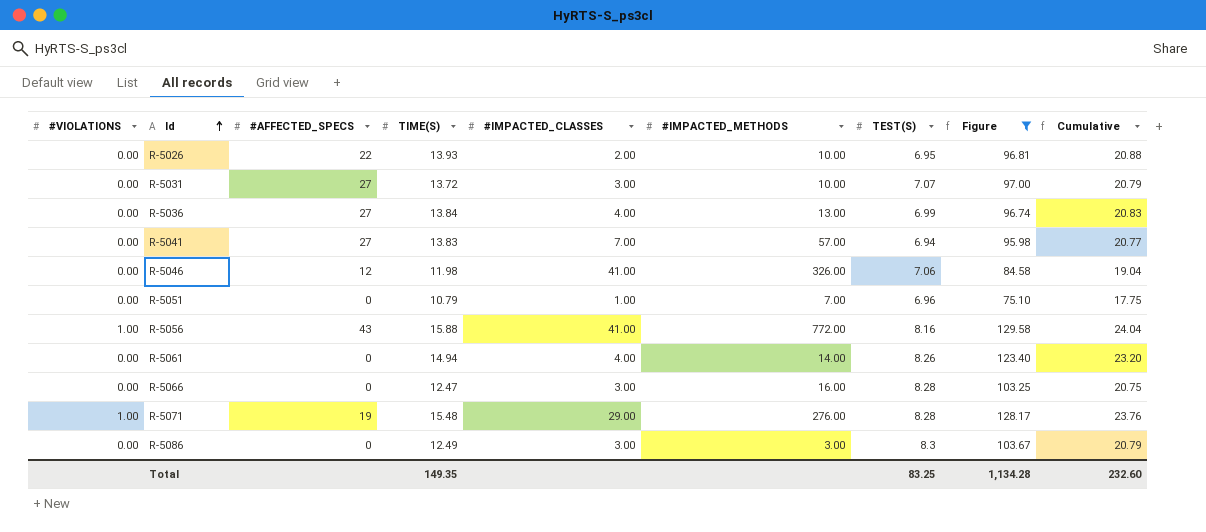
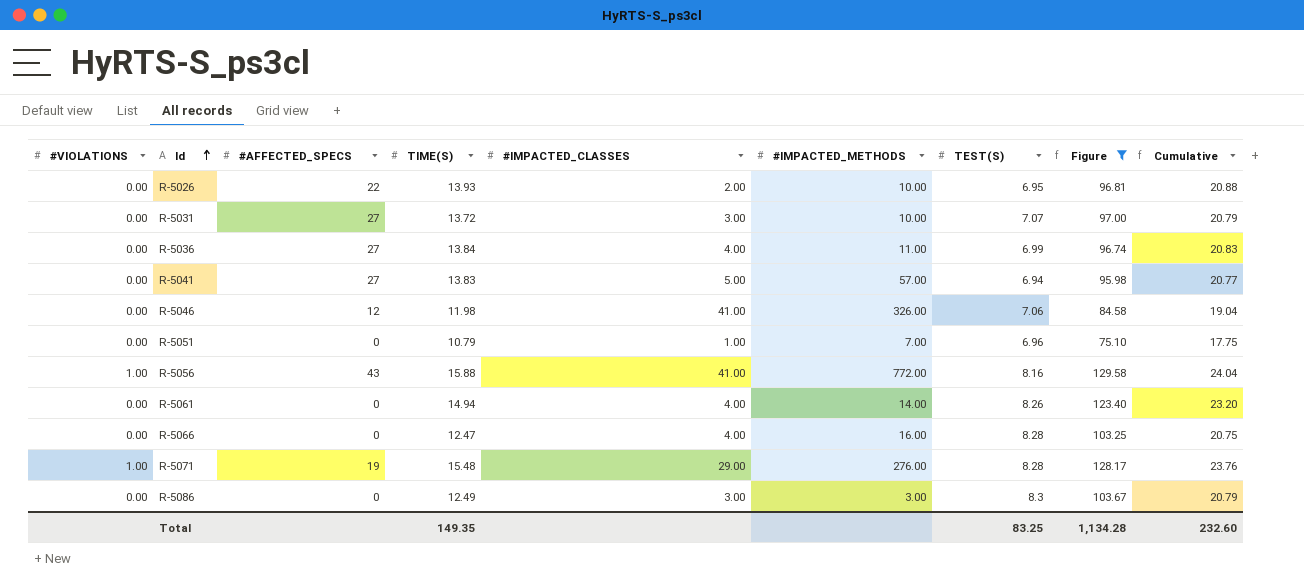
R-5036 | #IMPACTED_METHODS: 13.00 -> 11.00
R-5041 | #IMPACTED_CLASSES: 7.00 -> 5.00
R-5066 | #IMPACTED_CLASSES: 3.00 -> 4.00

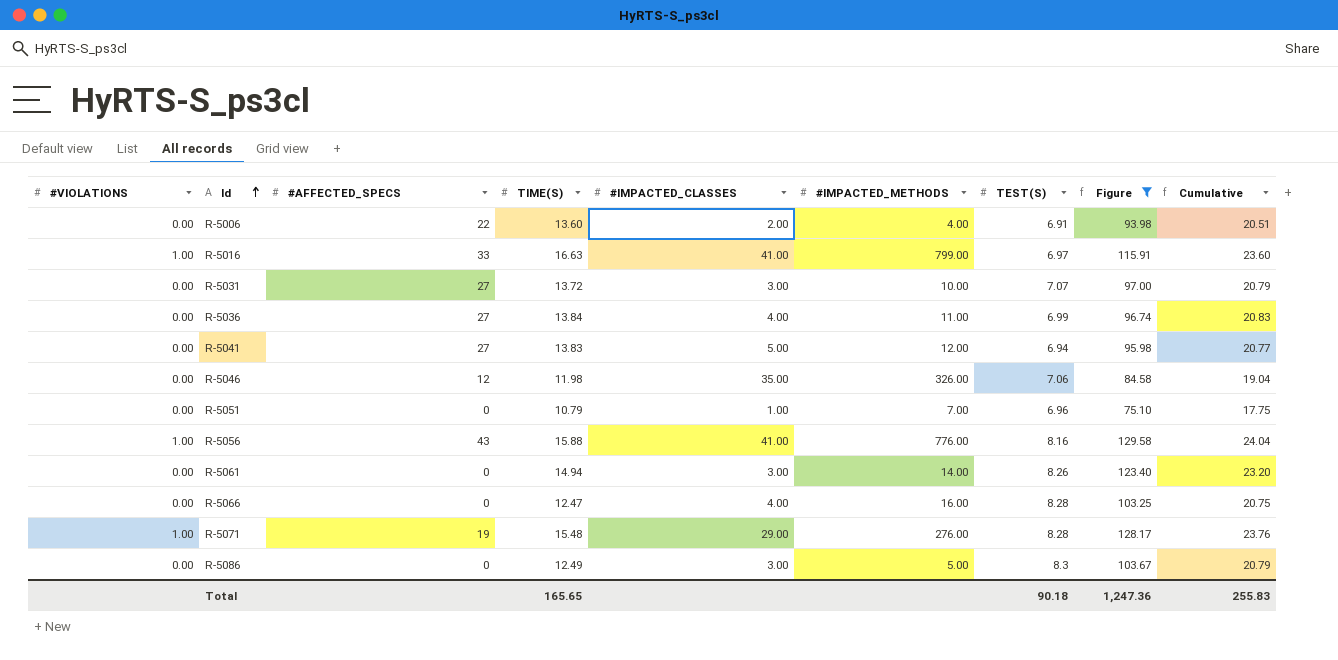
row R-5026: 0.00 | 22 | 13.93 | 2.00 | 10.00 | 6.95 | 96.81 | 20.88 -> none
row R-5006: none -> 0.00 | 22 | 13.60 | 2.00 | 4.00 | 6.91 | 93.98 | 20.51
row R-5016: none -> 1.00 | 33 | 16.63 | 41.00 | 799.00 | 6.97 | 115.91 | 23.60
R-5041 | #IMPACTED_METHODS: 57.00 -> 12.00
R-5046 | #IMPACTED_CLASSES: 41.00 -> 35.00
R-5056 | #IMPACTED_METHODS: 772.00 -> 776.00
R-5061 | #IMPACTED_CLASSES: 4.00 -> 3.00
R-5086 | #IMPACTED_METHODS: 3.00 -> 5.00
Total | TIME(S): 149.35 -> 165.65
Total | TEST(S): 83.25 -> 90.18
Total | Figure: 1,134.28 -> 1,247.36
Total | Cumulative: 232.60 -> 255.83

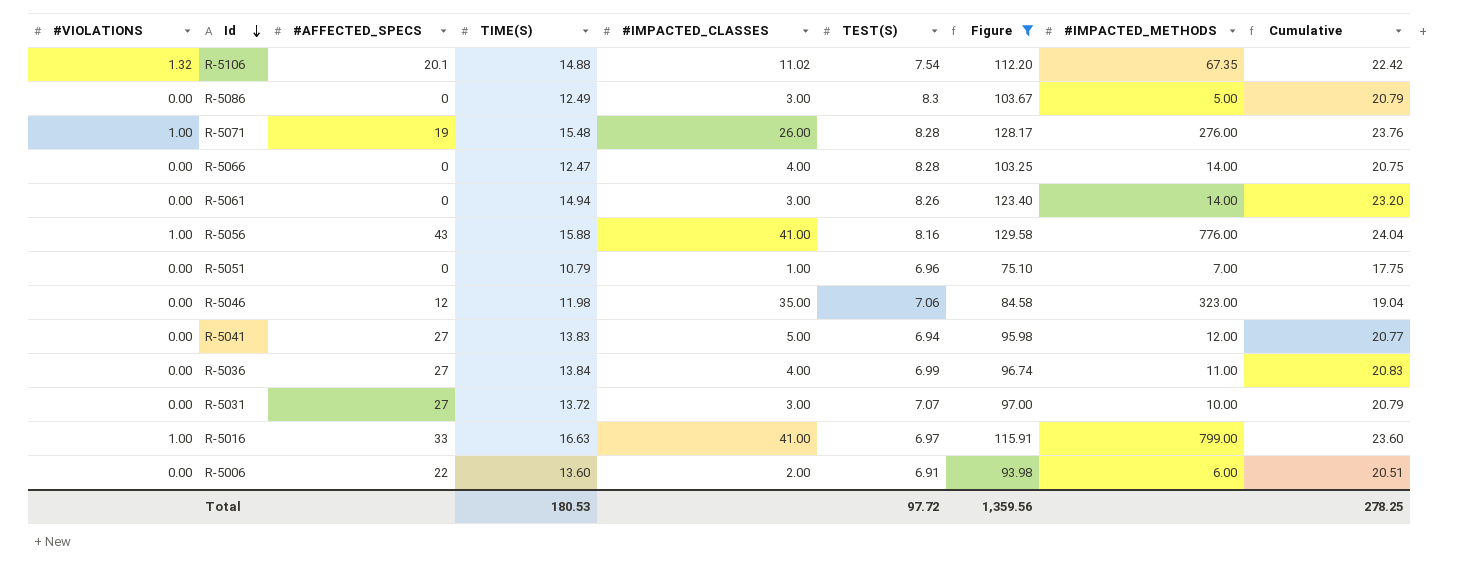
row order: Id ascending -> Id descending
column #IMPACTED_METHODS | position: 6 -> 8
row R-5106: none -> 1.32 | 20.1 | 14.88 | 11.02 | 7.54 | 112.20 | 67.35 | 22.42
R-5071 | #IMPACTED_CLASSES: 29.00 -> 26.00
R-5066 | #IMPACTED_METHODS: 16.00 -> 14.00
R-5046 | #IMPACTED_METHODS: 326.00 -> 323.00
R-5006 | #IMPACTED_METHODS: 4.00 -> 6.00
Total | TIME(S): 165.65 -> 180.53
Total | TEST(S): 90.18 -> 97.72
Total | Figure: 1,247.36 -> 1,359.56
Total | Cumulative: 255.83 -> 278.25

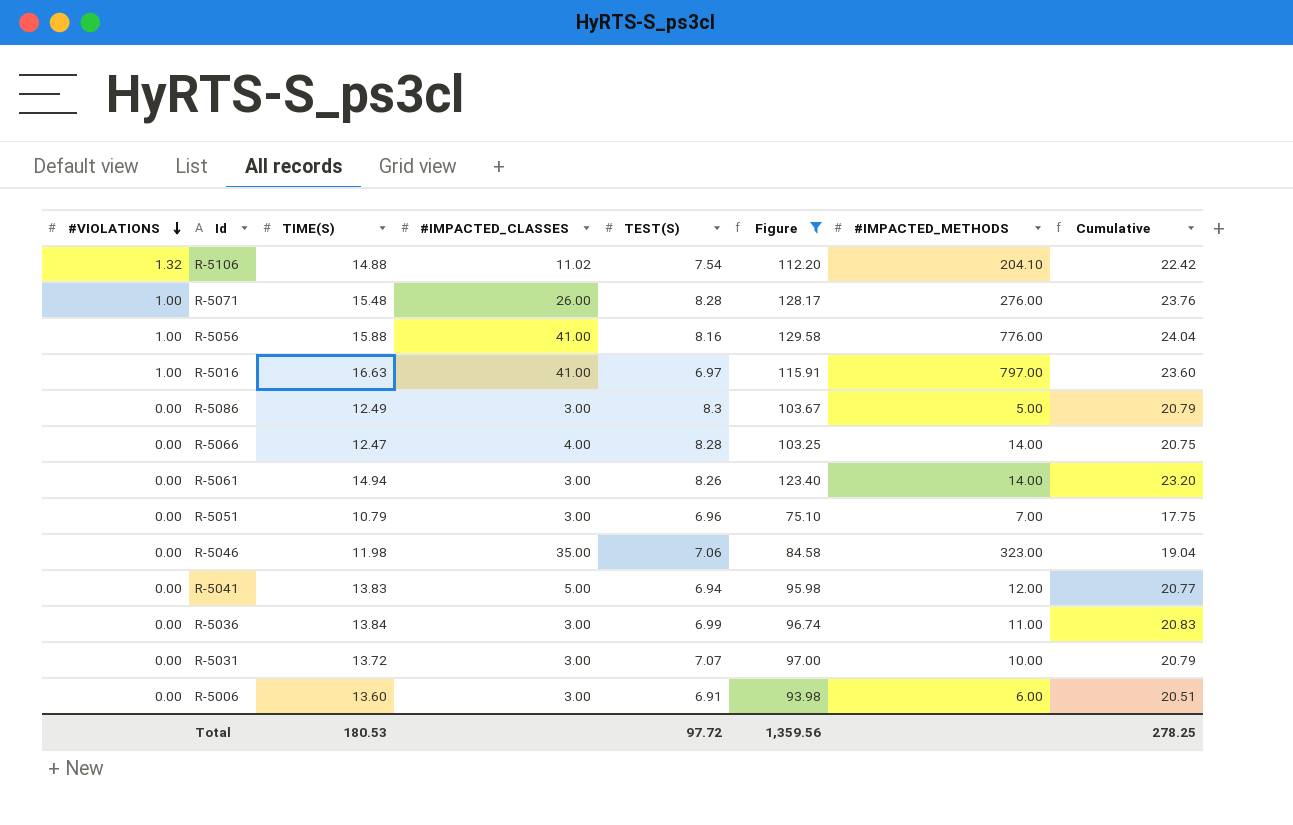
row order: Id descending -> #VIOLATIONS descending
column #AFFECTED_SPECS | position: 3 -> none
R-5106 | #IMPACTED_METHODS: 67.35 -> 204.10
R-5016 | #IMPACTED_METHODS: 799.00 -> 797.00
R-5051 | #IMPACTED_CLASSES: 1.00 -> 3.00
R-5036 | #IMPACTED_CLASSES: 4.00 -> 3.00
R-5006 | #IMPACTED_CLASSES: 2.00 -> 3.00

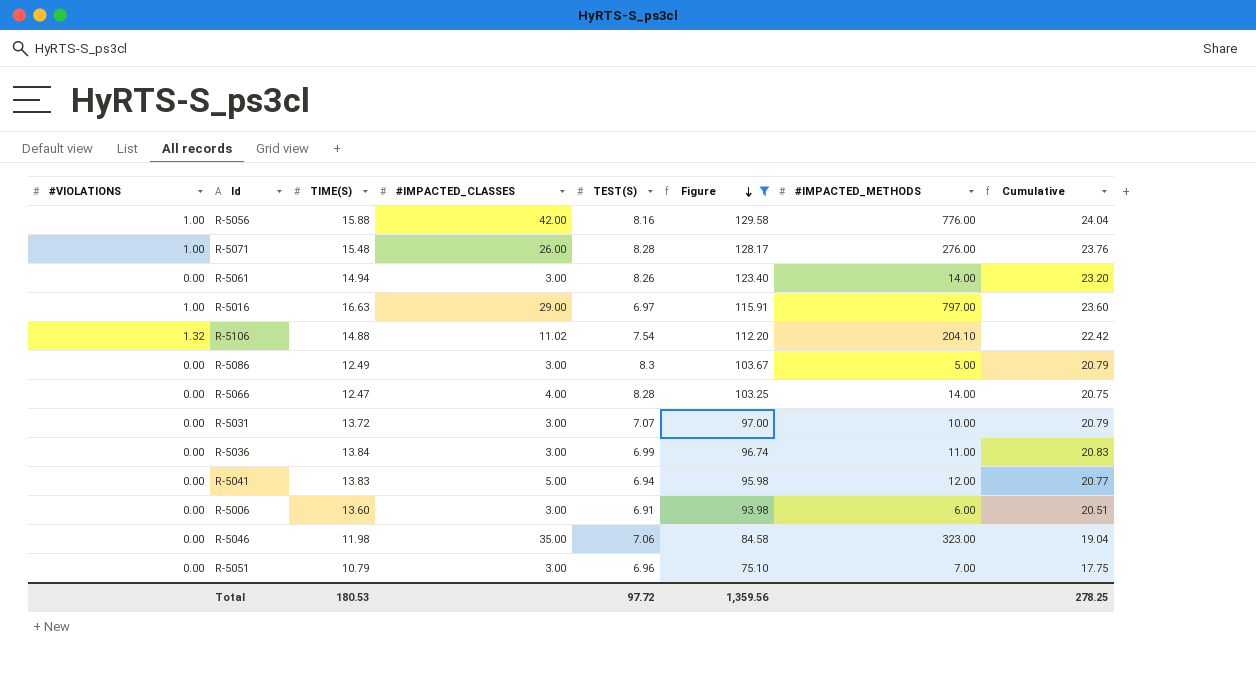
row order: #VIOLATIONS descending -> Figure descending
R-5056 | #IMPACTED_CLASSES: 41.00 -> 42.00
R-5016 | #IMPACTED_CLASSES: 41.00 -> 29.00

